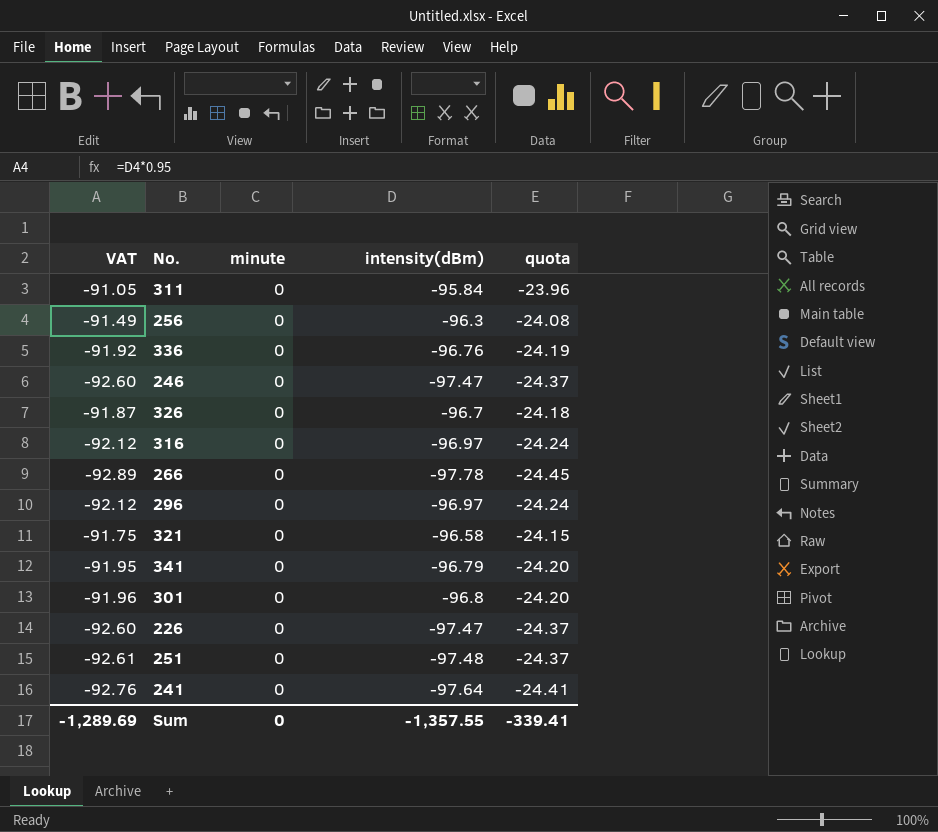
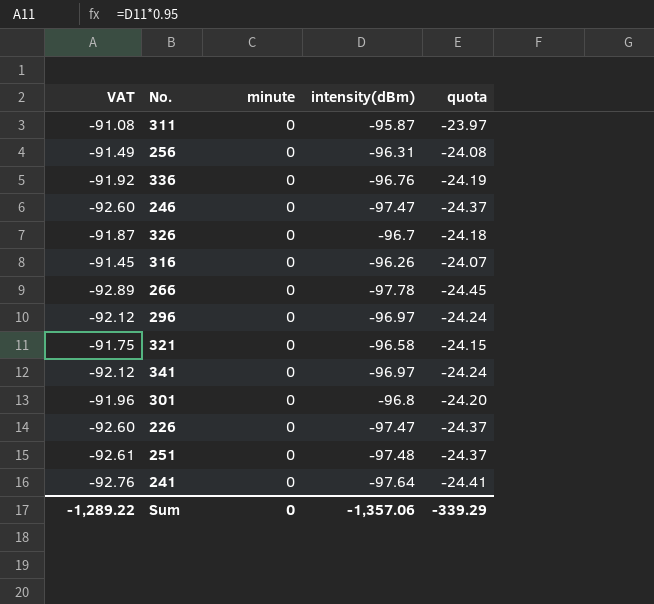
311 | VAT: -91.05 -> -91.08
311 | intensity(dBm): -95.84 -> -95.87
311 | quota: -23.96 -> -23.97
256 | intensity(dBm): -96.3 -> -96.31
316 | VAT: -92.12 -> -91.45
316 | intensity(dBm): -96.97 -> -96.26
316 | quota: -24.24 -> -24.07
341 | VAT: -91.95 -> -92.12
341 | intensity(dBm): -96.79 -> -96.97
341 | quota: -24.20 -> -24.24
Sum | VAT: -1,289.69 -> -1,289.22
Sum | intensity(dBm): -1,357.55 -> -1,357.06
Sum | quota: -339.41 -> -339.29

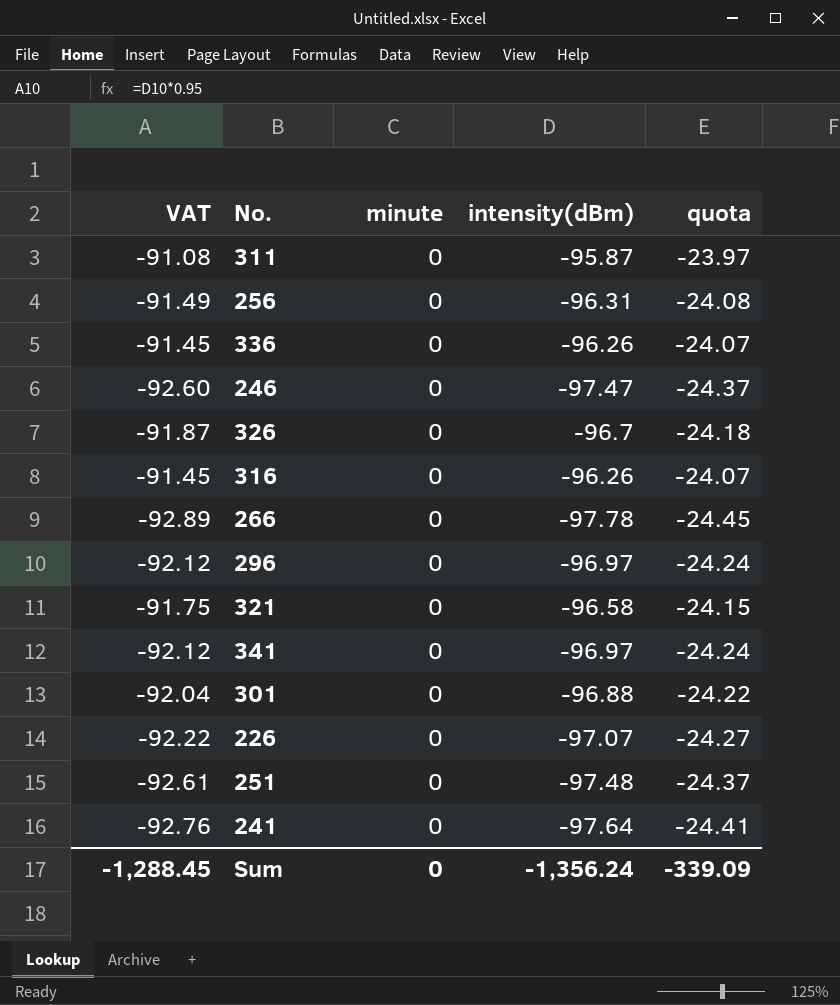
336 | VAT: -91.92 -> -91.45
336 | intensity(dBm): -96.76 -> -96.26
336 | quota: -24.19 -> -24.07
301 | VAT: -91.96 -> -92.04
301 | intensity(dBm): -96.8 -> -96.88
301 | quota: -24.20 -> -24.22
226 | VAT: -92.60 -> -92.22
226 | intensity(dBm): -97.47 -> -97.07
226 | quota: -24.37 -> -24.27
Sum | VAT: -1,289.22 -> -1,288.45
Sum | intensity(dBm): -1,357.06 -> -1,356.24
Sum | quota: -339.29 -> -339.09

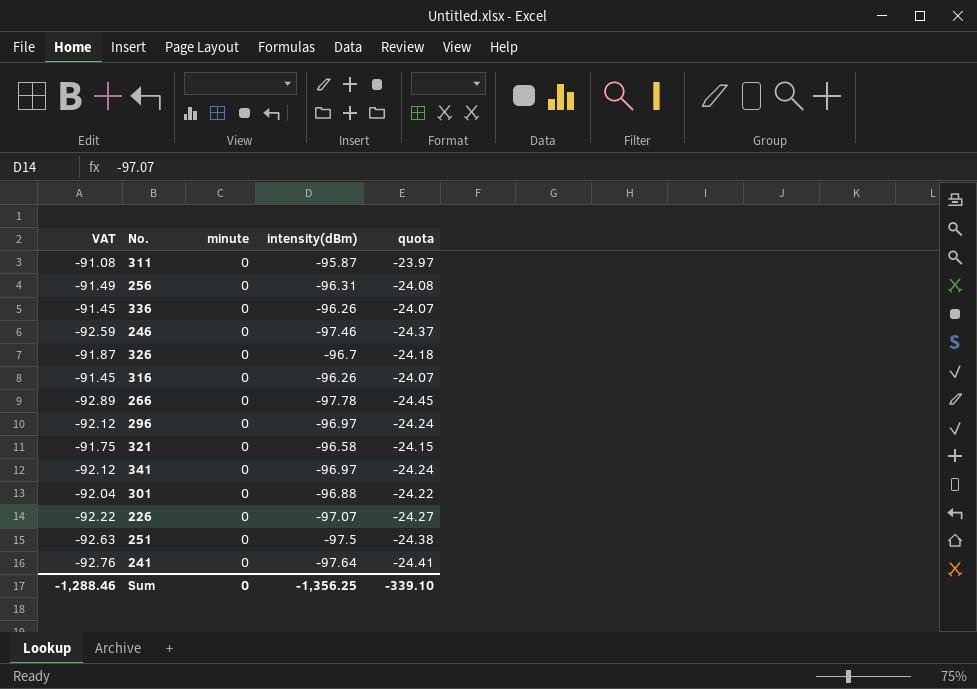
246 | VAT: -92.60 -> -92.59
246 | intensity(dBm): -97.47 -> -97.46
251 | VAT: -92.61 -> -92.63
251 | intensity(dBm): -97.48 -> -97.5
251 | quota: -24.37 -> -24.38
Sum | VAT: -1,288.45 -> -1,288.46
Sum | intensity(dBm): -1,356.24 -> -1,356.25
Sum | quota: -339.09 -> -339.10

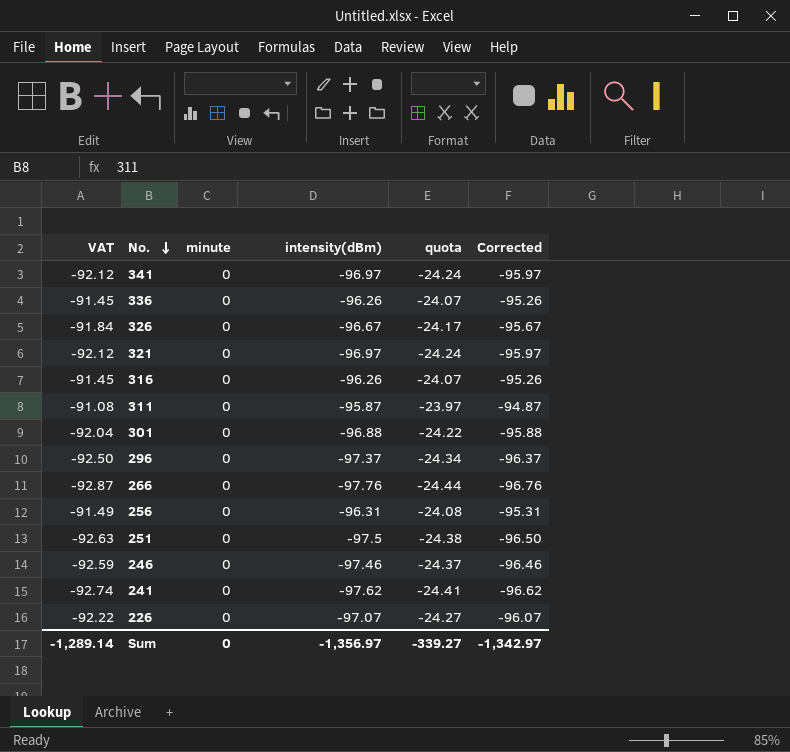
row order: none -> No. descending
column Corrected | formula: none -> [intensity(dBm)] + 1
326 | VAT: -91.87 -> -91.84
326 | intensity(dBm): -96.7 -> -96.67
326 | quota: -24.18 -> -24.17
321 | VAT: -91.75 -> -92.12
321 | intensity(dBm): -96.58 -> -96.97
321 | quota: -24.15 -> -24.24
296 | VAT: -92.12 -> -92.50
296 | intensity(dBm): -96.97 -> -97.37
296 | quota: -24.24 -> -24.34
266 | VAT: -92.89 -> -92.87
266 | intensity(dBm): -97.78 -> -97.76
266 | quota: -24.45 -> -24.44
241 | VAT: -92.76 -> -92.74
241 | intensity(dBm): -97.64 -> -97.62
Sum | VAT: -1,288.46 -> -1,289.14
Sum | intensity(dBm): -1,356.25 -> -1,356.97
Sum | quota: -339.10 -> -339.27

